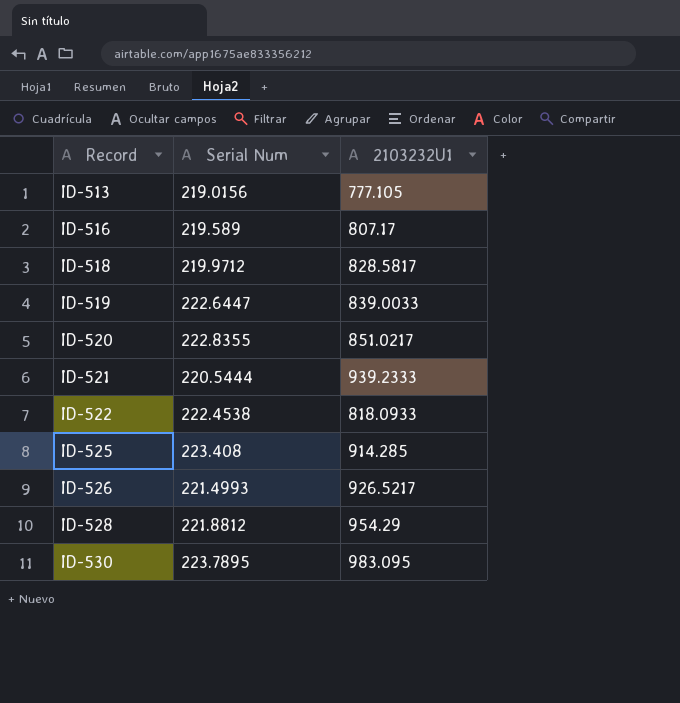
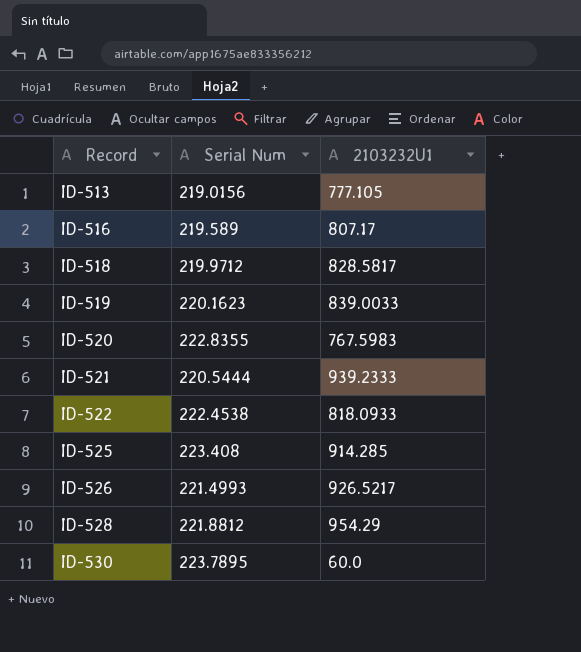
ID-519 | Serial Num: 222.6447 -> 220.1623
ID-520 | 2103232U1: 851.0217 -> 767.5983
ID-530 | 2103232U1: 983.095 -> 60.0

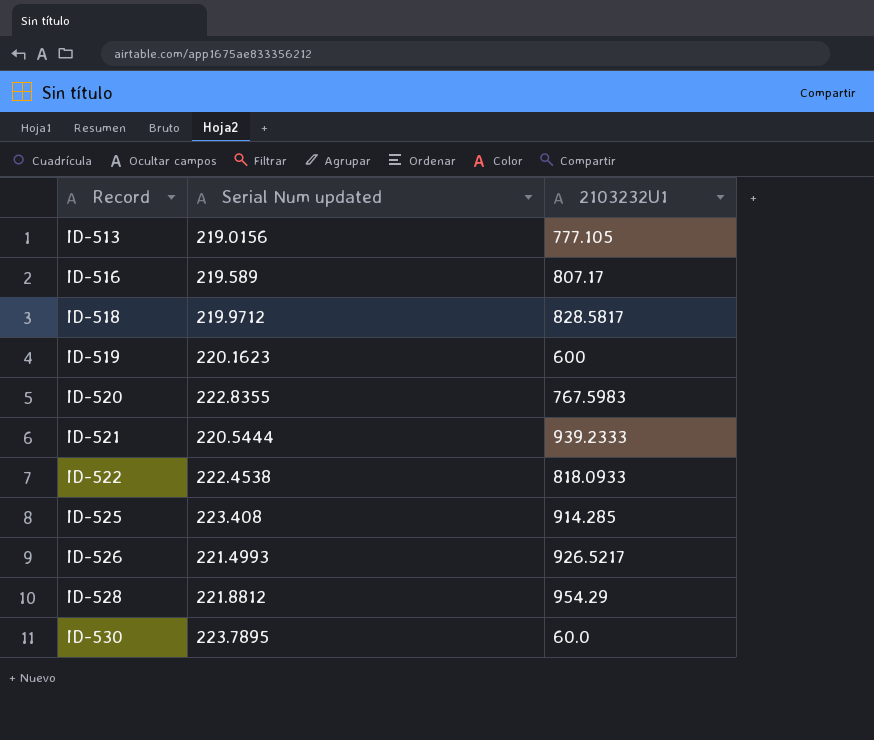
column name: Serial Num -> Serial Num updated
ID-519 | 2103232U1: 839.0033 -> 600

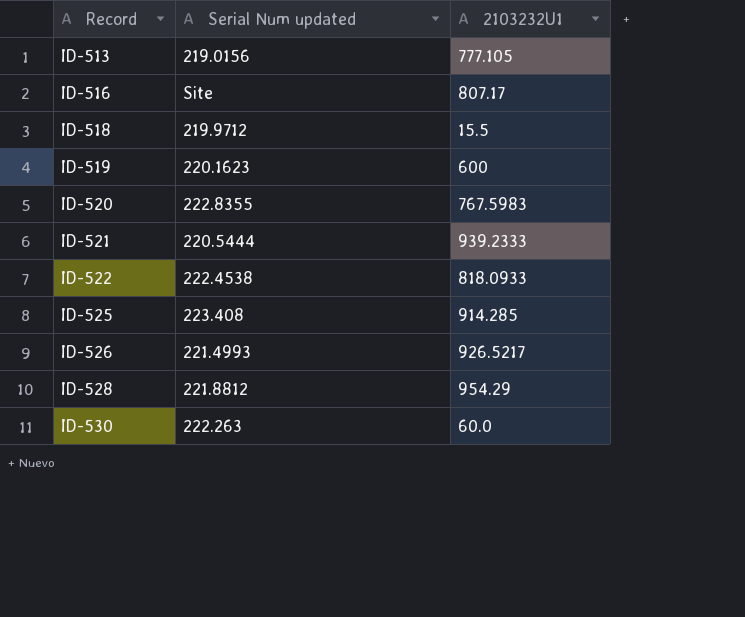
ID-516 | Serial Num updated: 219.589 -> Site
ID-518 | 2103232U1: 828.5817 -> 15.5
ID-530 | Serial Num updated: 223.7895 -> 222.263

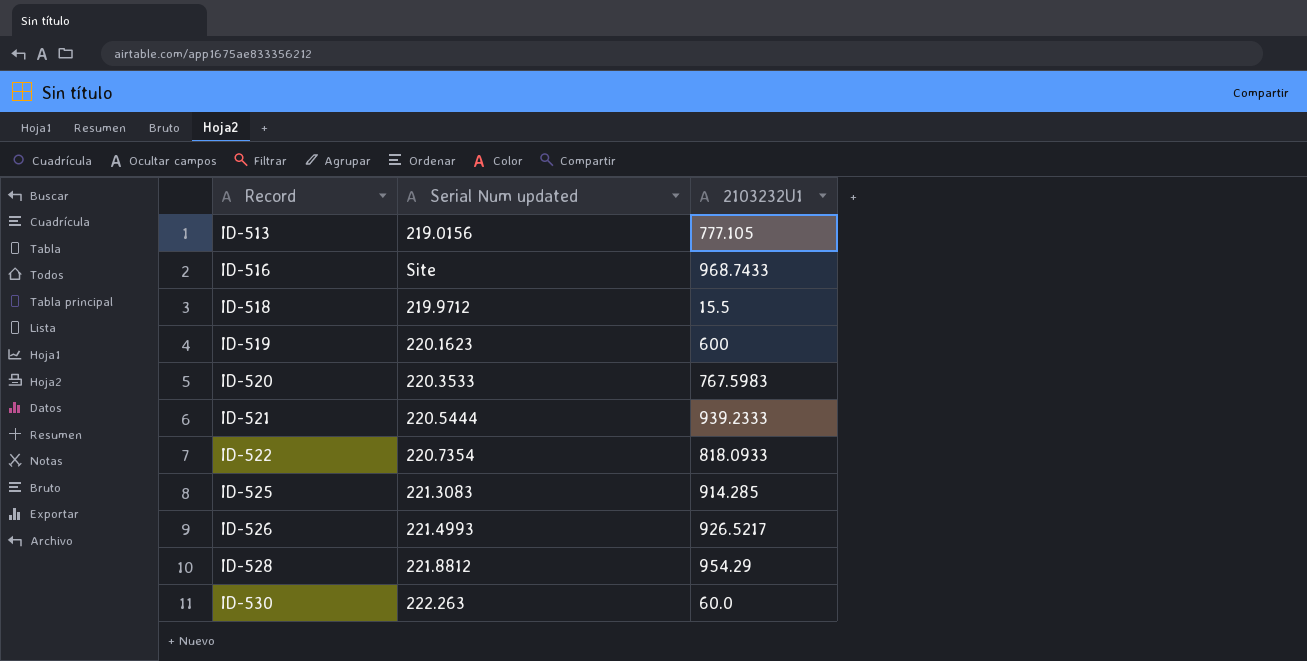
ID-516 | 2103232U1: 807.17 -> 968.7433
ID-520 | Serial Num updated: 222.8355 -> 220.3533
ID-522 | Serial Num updated: 222.4538 -> 220.7354
ID-525 | Serial Num updated: 223.408 -> 221.3083

